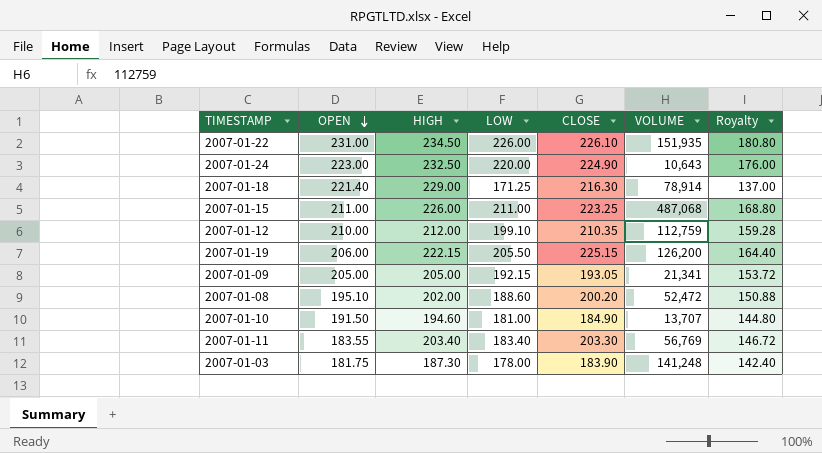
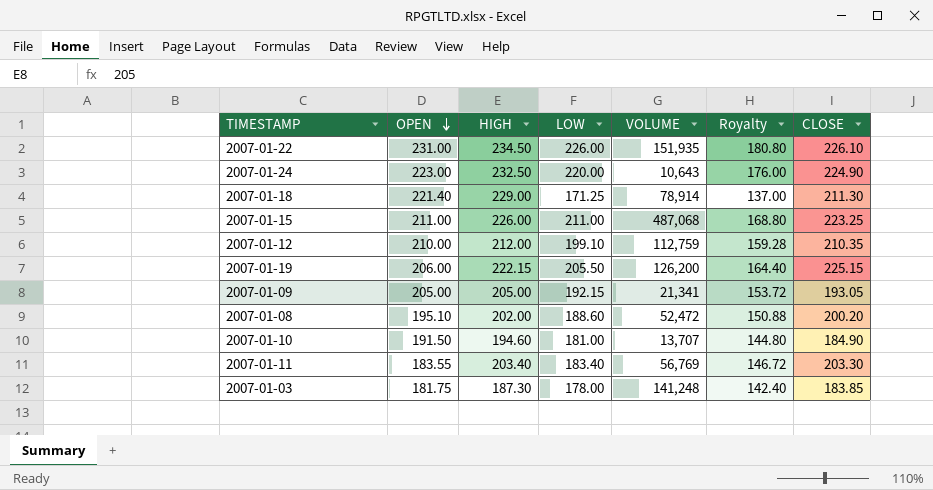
column CLOSE | position: 5 -> 7
2007-01-18 | CLOSE: 216.30 -> 211.30
2007-01-03 | CLOSE: 183.90 -> 183.85

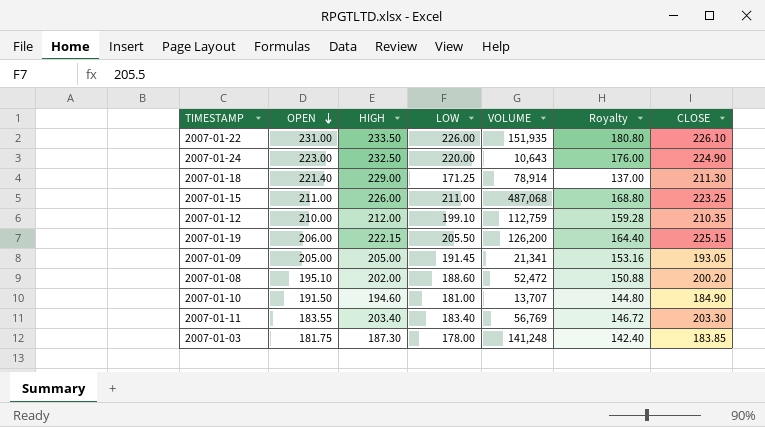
2007-01-22 | HIGH: 234.50 -> 233.50
2007-01-09 | LOW: 192.15 -> 191.45
2007-01-09 | Royalty: 153.72 -> 153.16

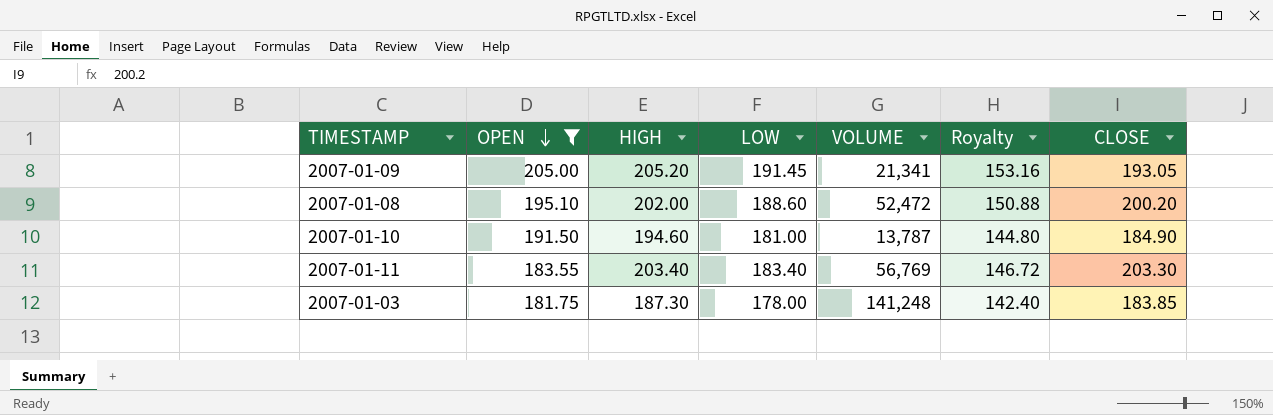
filter: none -> OPEN <= 205.00
2007-01-09 | HIGH: 205.00 -> 205.20
2007-01-10 | VOLUME: 13,707 -> 13,787

